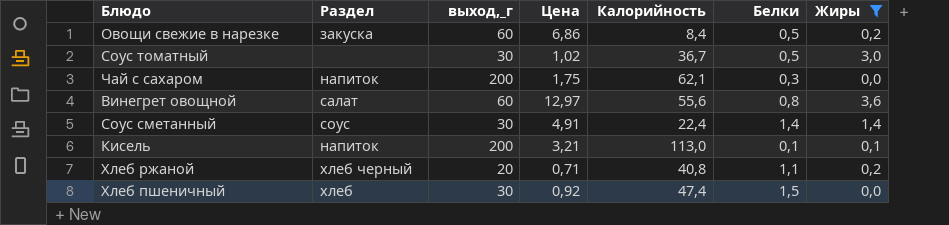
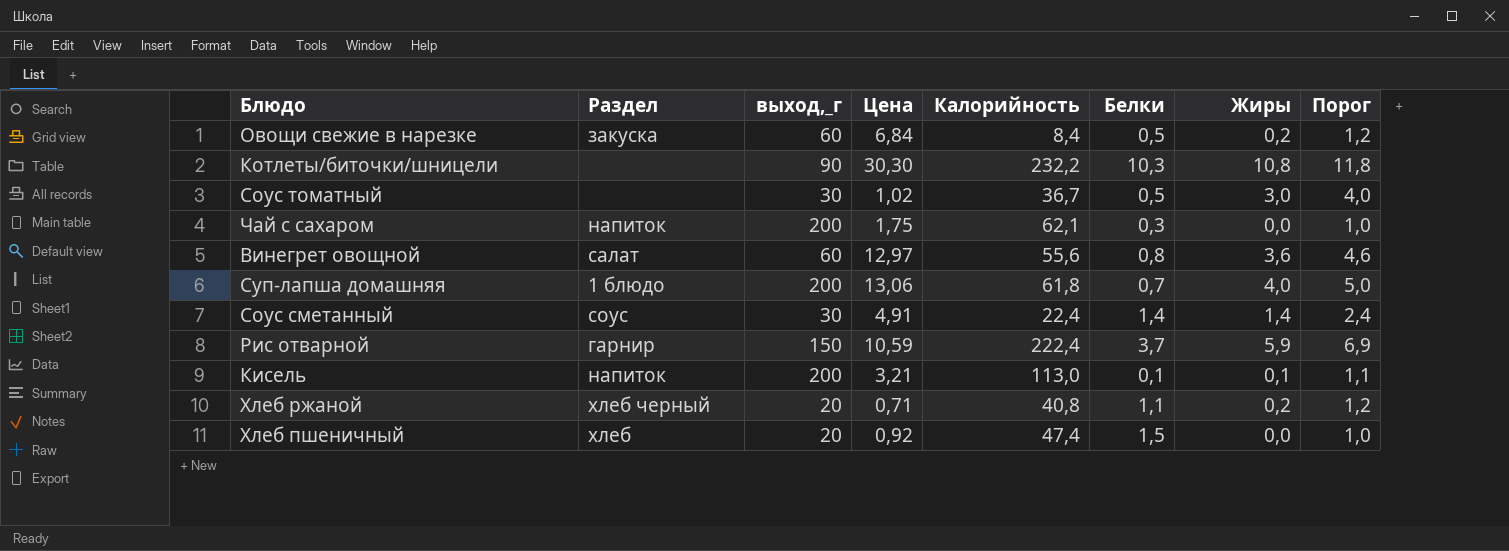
filter: Жиры <= 3,6 -> none
column Порог | formula: none -> [Жиры] + 1
Овощи свежие в нарезке | Цена: 6,86 -> 6,84
Хлеб пшеничный | выход,_г: 30 -> 20

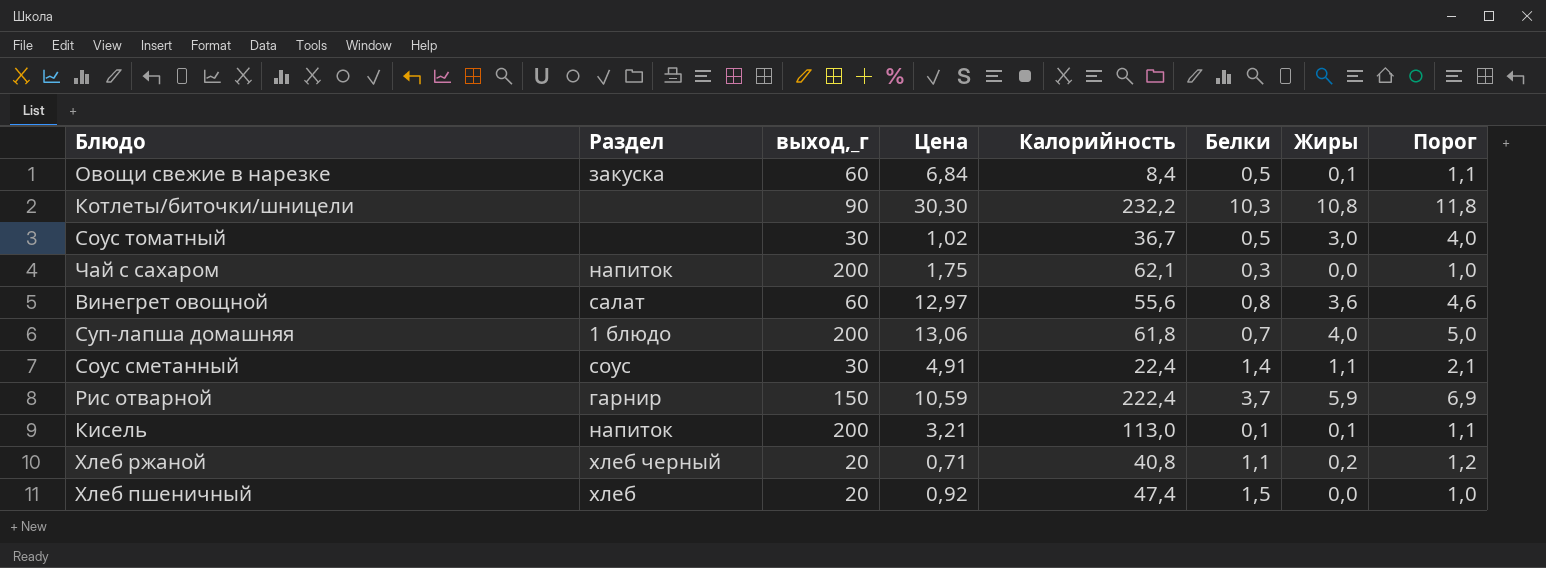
Овощи свежие в нарезке | Жиры: 0,2 -> 0,1
Овощи свежие в нарезке | Порог: 1,2 -> 1,1
Соус сметанный | Жиры: 1,4 -> 1,1
Соус сметанный | Порог: 2,4 -> 2,1

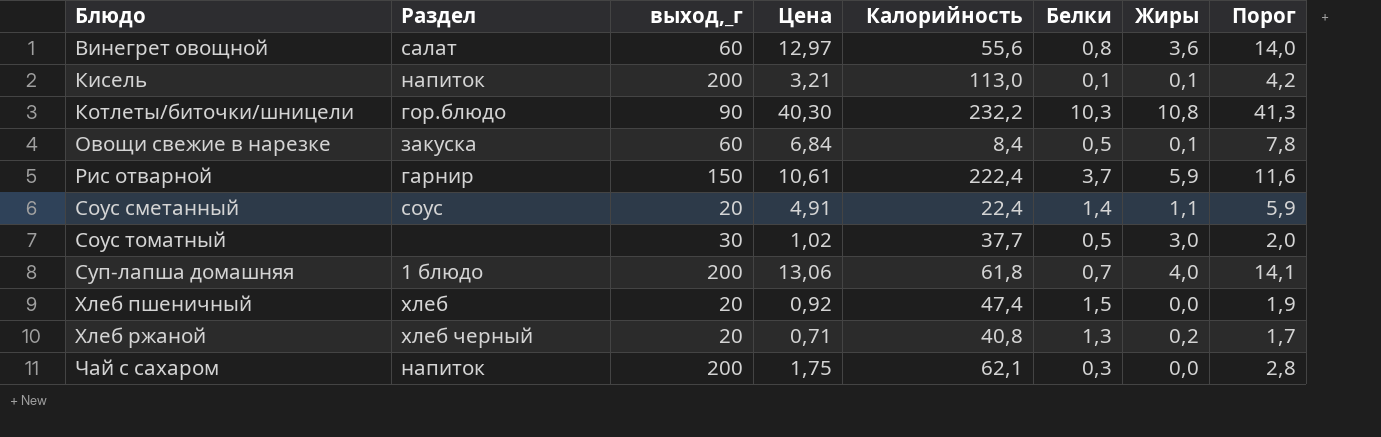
row order: none -> Блюдо ascending
column Порог | formula: [Жиры] + 1 -> [Цена] + 1
Котлеты/биточки/шницели | Раздел: none -> гор.блюдо
Котлеты/биточки/шницели | Цена: 30,30 -> 40,30
Рис отварной | Цена: 10,59 -> 10,61
Соус сметанный | выход,_г: 30 -> 20
Соус томатный | Калорийность: 36,7 -> 37,7
Хлеб ржаной | Белки: 1,1 -> 1,3

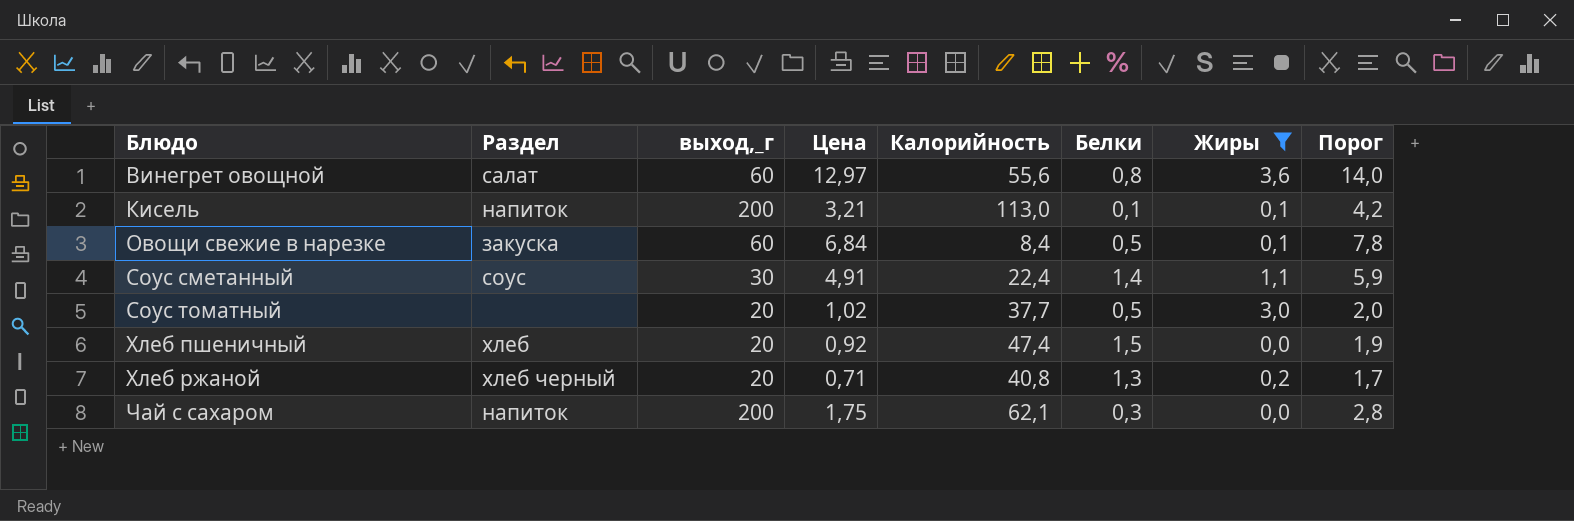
filter: none -> Жиры <= 3,6
Соус сметанный | выход,_г: 20 -> 30
Соус томатный | выход,_г: 30 -> 20

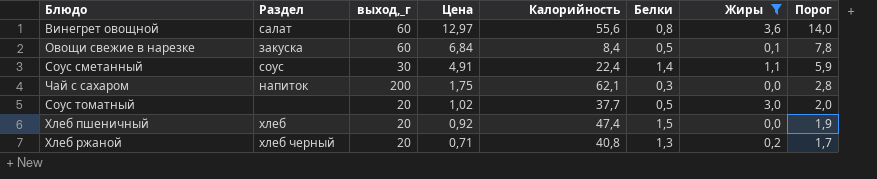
row order: Блюдо ascending -> Цена descending
row Кисель: напиток | 200 | 3,21 | 113,0 | 0,1 | 0,1 | 4,2 -> none

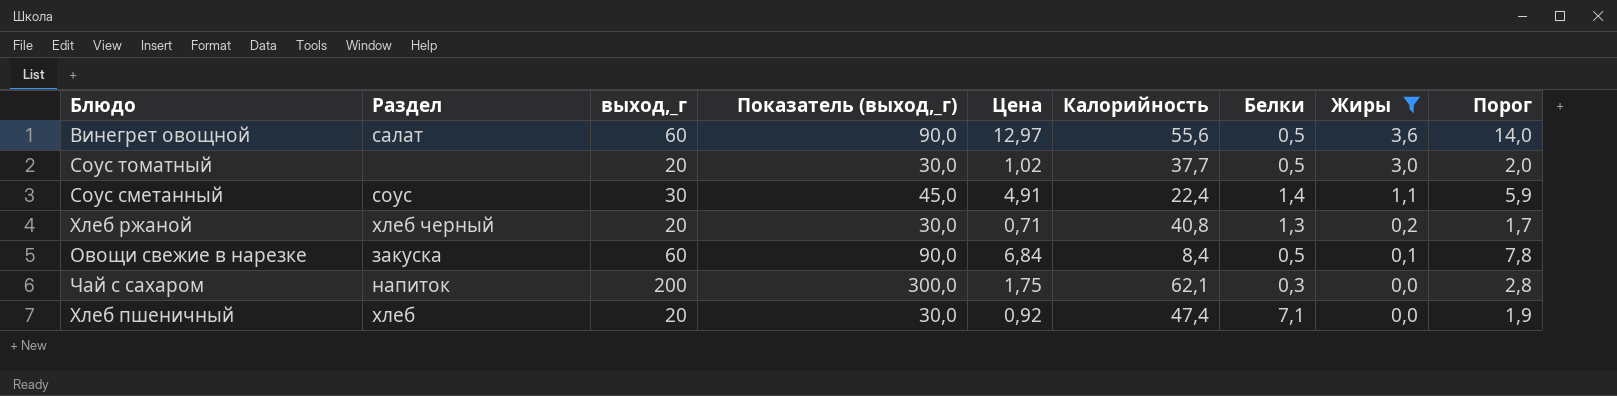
row order: Цена descending -> Жиры descending
column Показатель (выход,_г) | formula: none -> [выход,_г] * 1,5
Винегрет овощной | Белки: 0,8 -> 0,5
Хлеб пшеничный | Белки: 1,5 -> 7,1

